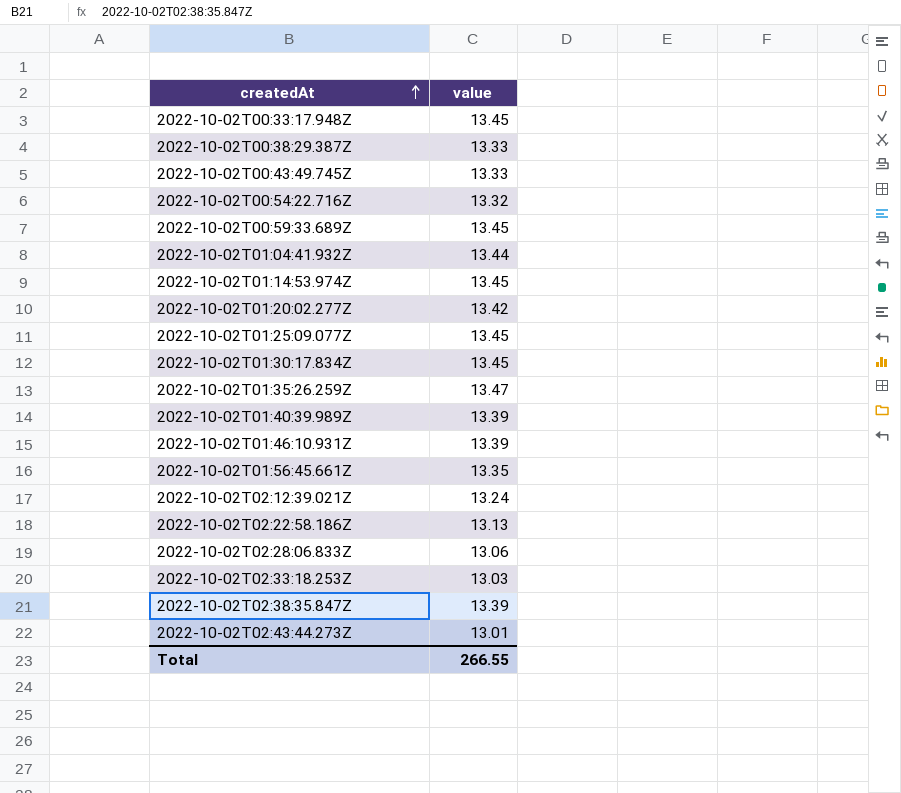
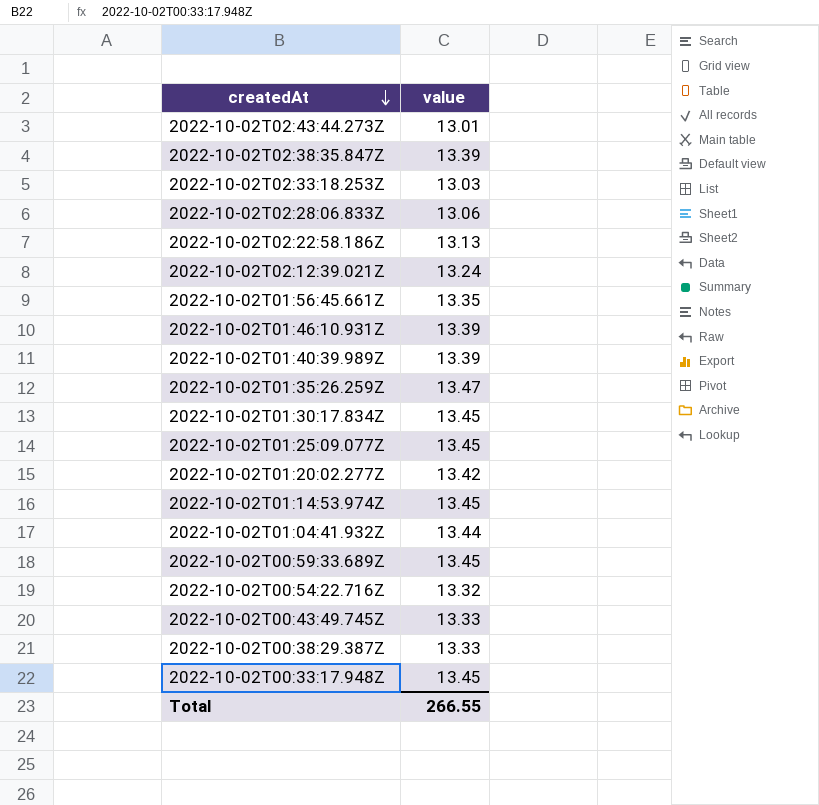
row order: createdAt ascending -> createdAt descending

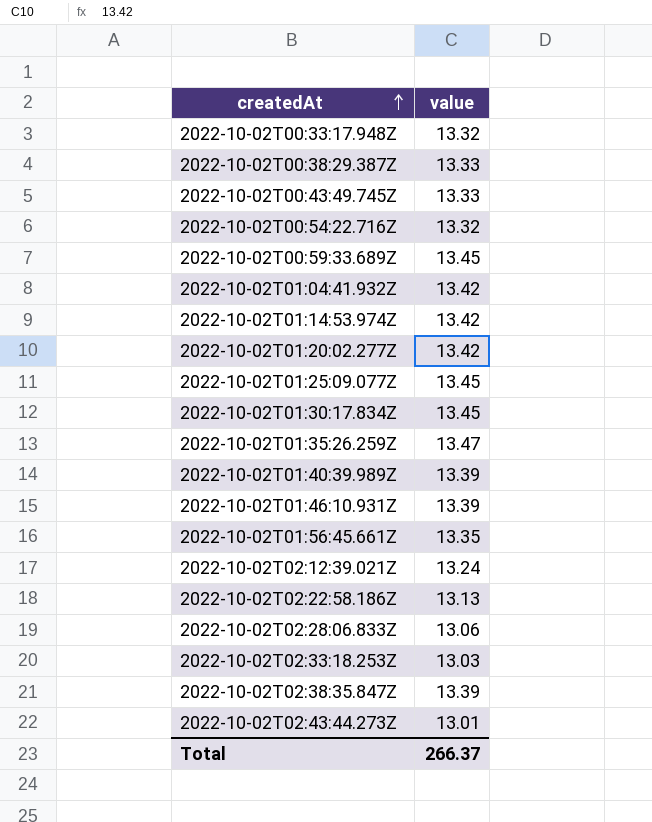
row order: createdAt descending -> createdAt ascending
2022-10-02T00:33:17.948Z | value: 13.45 -> 13.32
2022-10-02T01:04:41.932Z | value: 13.44 -> 13.42
2022-10-02T01:14:53.974Z | value: 13.45 -> 13.42
Total | value: 266.55 -> 266.37

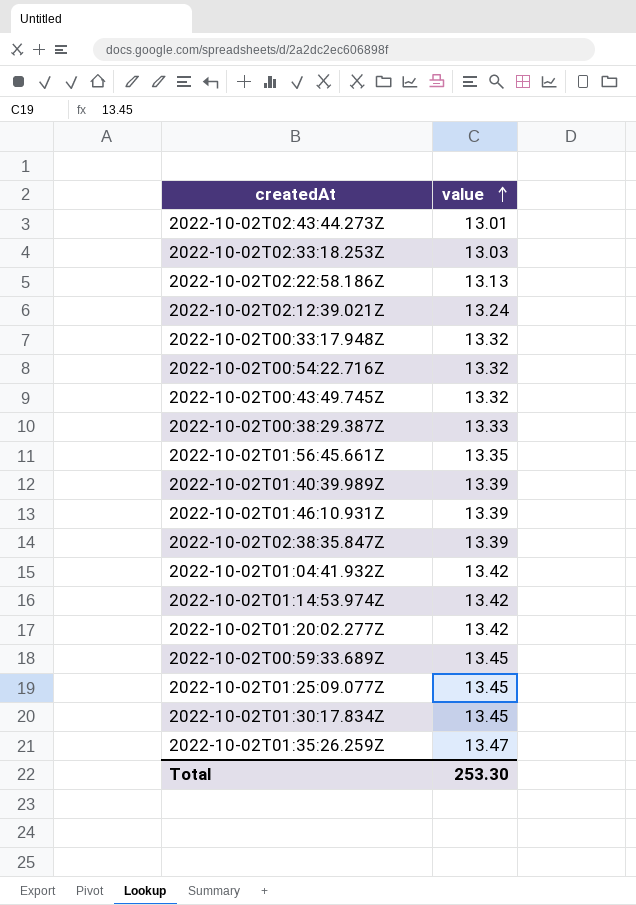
row order: createdAt ascending -> value ascending
row 2022-10-02T02:28:06.833Z: 13.06 -> none
2022-10-02T00:43:49.745Z | value: 13.33 -> 13.32
Total | value: 266.37 -> 253.30

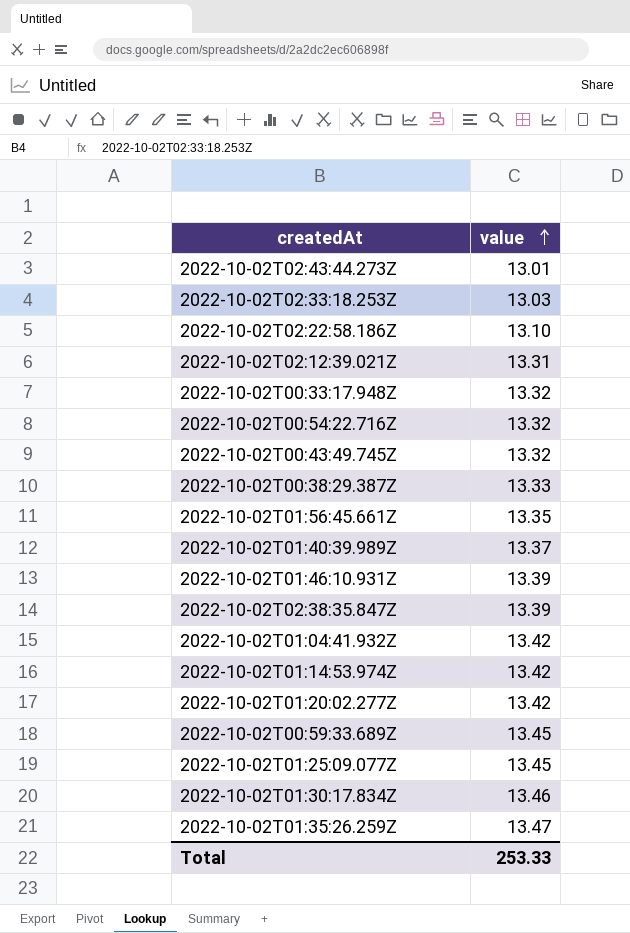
2022-10-02T02:22:58.186Z | value: 13.13 -> 13.10
2022-10-02T02:12:39.021Z | value: 13.24 -> 13.31
2022-10-02T01:40:39.989Z | value: 13.39 -> 13.37
2022-10-02T01:30:17.834Z | value: 13.45 -> 13.46
Total | value: 253.30 -> 253.33

